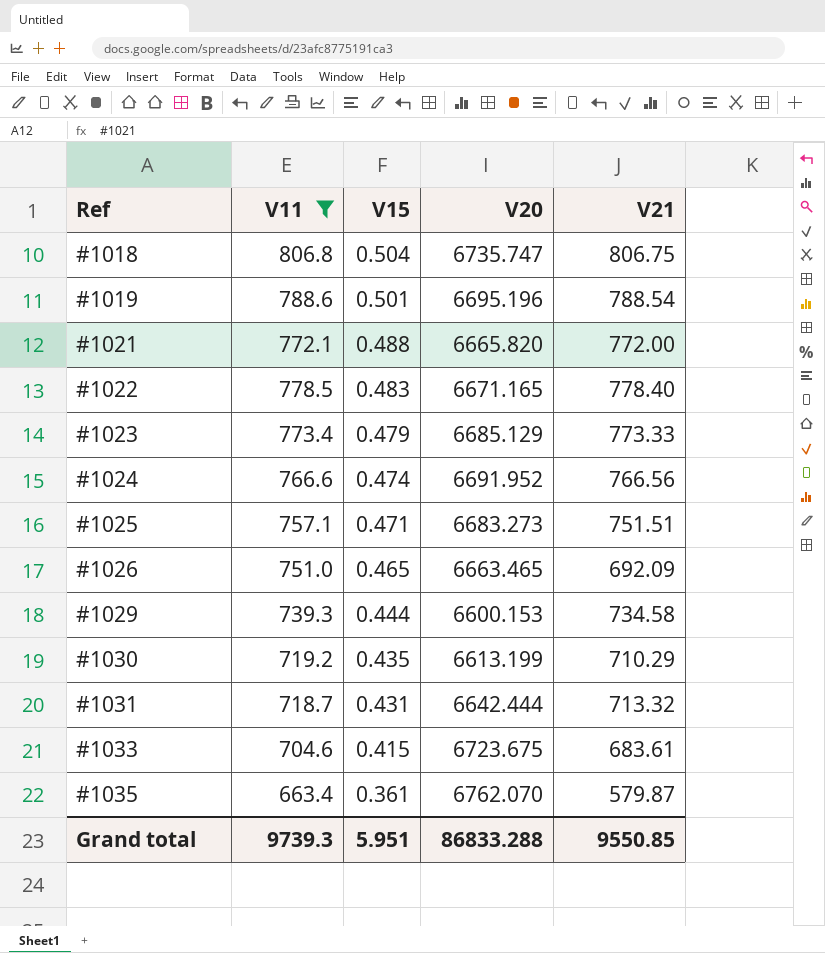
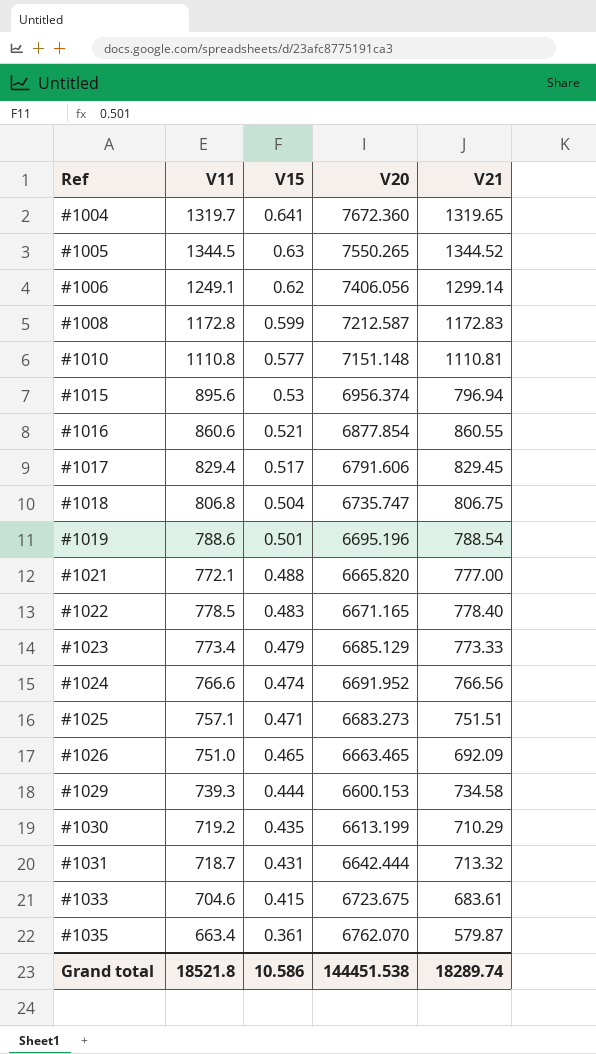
filter: V11 <= 806.8 -> none
#1021 | V21: 772.00 -> 777.00
Grand total | V11: 9739.3 -> 18521.8
Grand total | V15: 5.951 -> 10.586
Grand total | V20: 86833.288 -> 144451.538
Grand total | V21: 9550.85 -> 18289.74

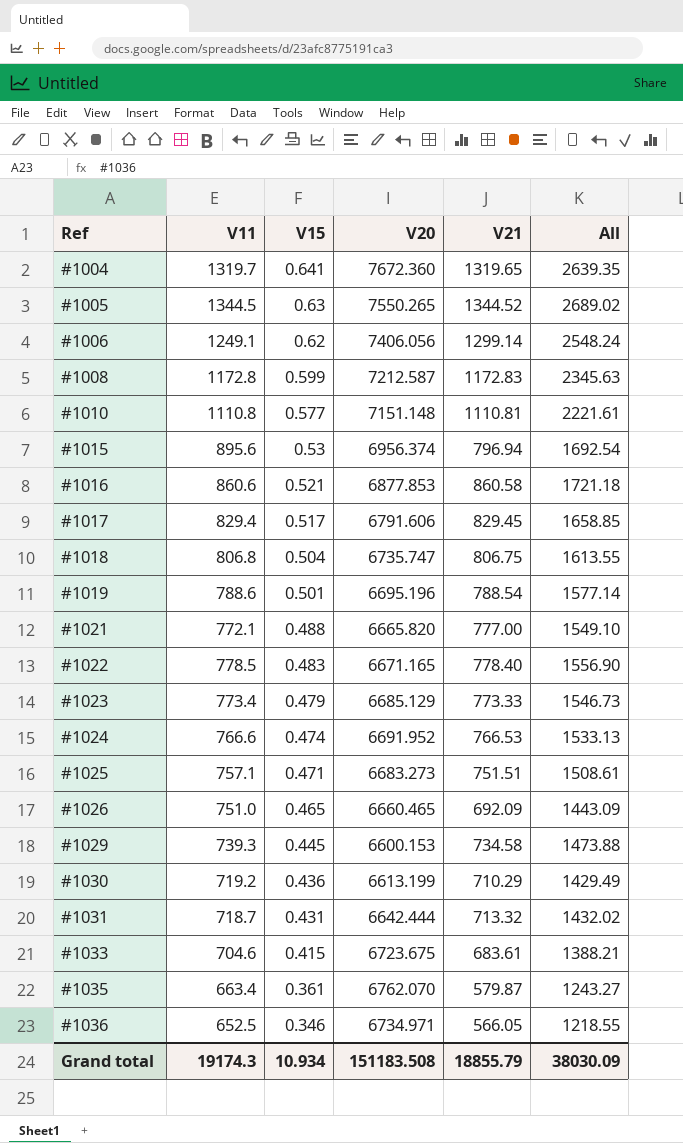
column All | formula: none -> [V11] + [V21]
#1016 | V20: 6877.854 -> 6877.853
#1016 | V21: 860.55 -> 860.58
#1024 | V21: 766.56 -> 766.53
#1026 | V20: 6663.465 -> 6660.465
#1029 | V15: 0.444 -> 0.445
#1030 | V15: 0.435 -> 0.436
row #1036: none -> 652.5 | 0.346 | 6734.971 | 566.05 | 1218.55
Grand total | V11: 18521.8 -> 19174.3
Grand total | V15: 10.586 -> 10.934
Grand total | V20: 144451.538 -> 151183.508
Grand total | V21: 18289.74 -> 18855.79

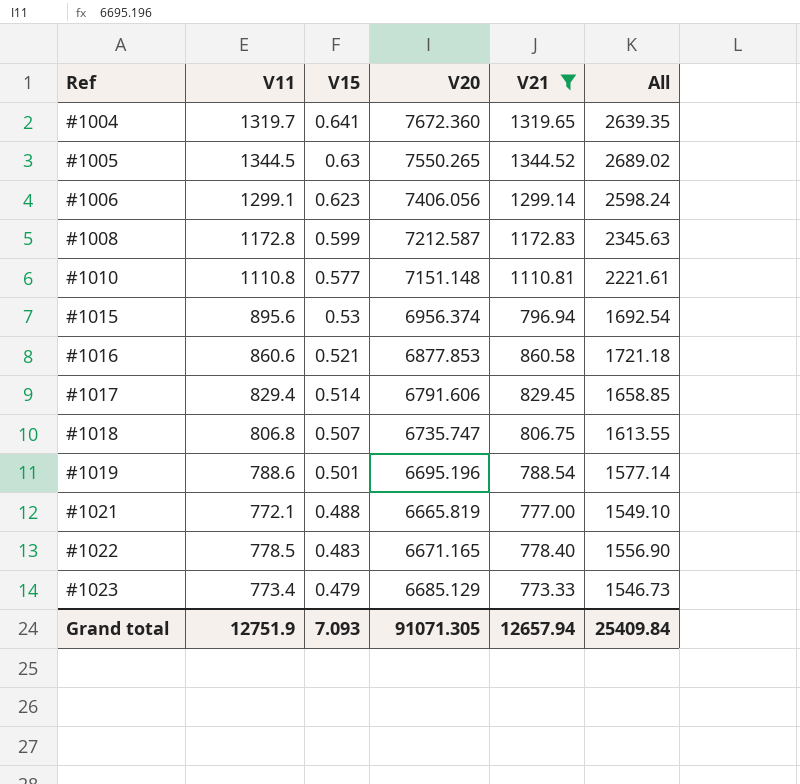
filter: none -> V21 >= 773.33
#1006 | V11: 1249.1 -> 1299.1
#1006 | V15: 0.62 -> 0.623
#1006 | All: 2548.24 -> 2598.24
#1017 | V15: 0.517 -> 0.514
#1018 | V15: 0.504 -> 0.507
#1021 | V20: 6665.820 -> 6665.819
Grand total | V11: 19174.3 -> 12751.9
Grand total | V15: 10.934 -> 7.093
Grand total | V20: 151183.508 -> 91071.305
Grand total | V21: 18855.79 -> 12657.94
Grand total | All: 38030.09 -> 25409.84

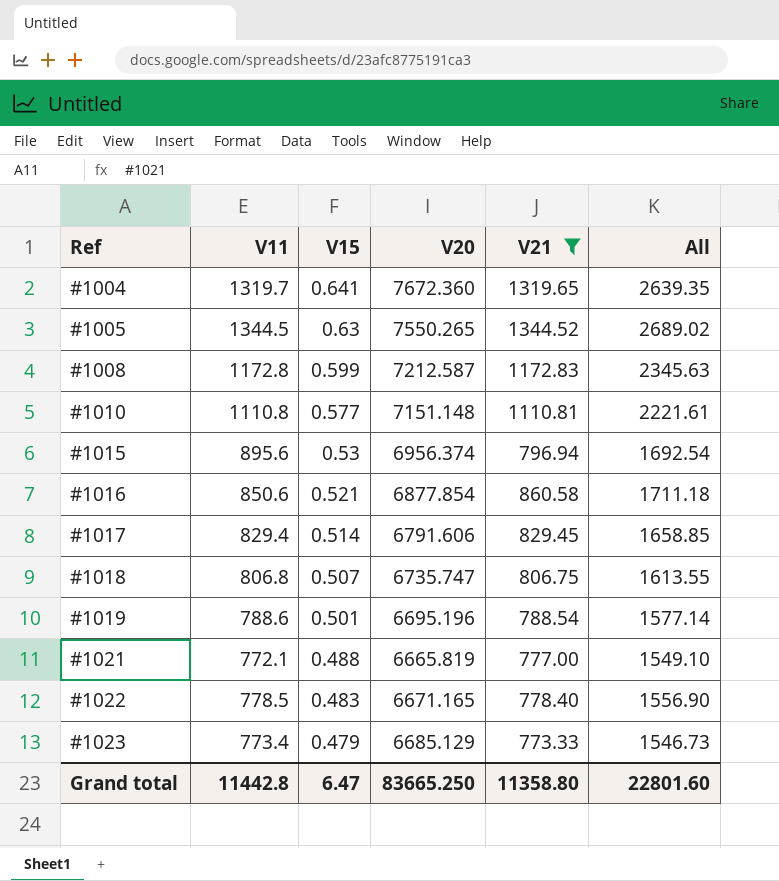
row #1006: 1299.1 | 0.623 | 7406.056 | 1299.14 | 2598.24 -> none
#1016 | V11: 860.6 -> 850.6
#1016 | V20: 6877.853 -> 6877.854
#1016 | All: 1721.18 -> 1711.18
Grand total | V11: 12751.9 -> 11442.8
Grand total | V15: 7.093 -> 6.47
Grand total | V20: 91071.305 -> 83665.250
Grand total | V21: 12657.94 -> 11358.80
Grand total | All: 25409.84 -> 22801.60

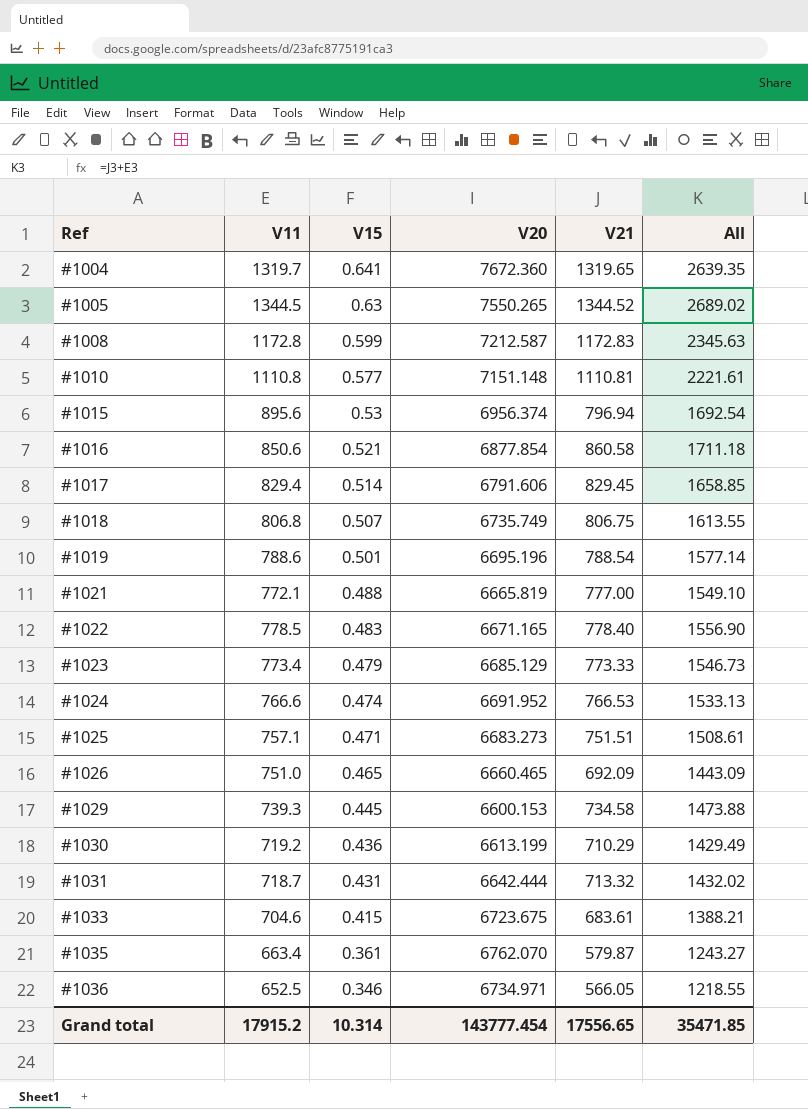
filter: V21 >= 773.33 -> none
#1018 | V20: 6735.747 -> 6735.749
Grand total | V11: 11442.8 -> 17915.2
Grand total | V15: 6.47 -> 10.314
Grand total | V20: 83665.250 -> 143777.454
Grand total | V21: 11358.80 -> 17556.65
Grand total | All: 22801.60 -> 35471.85

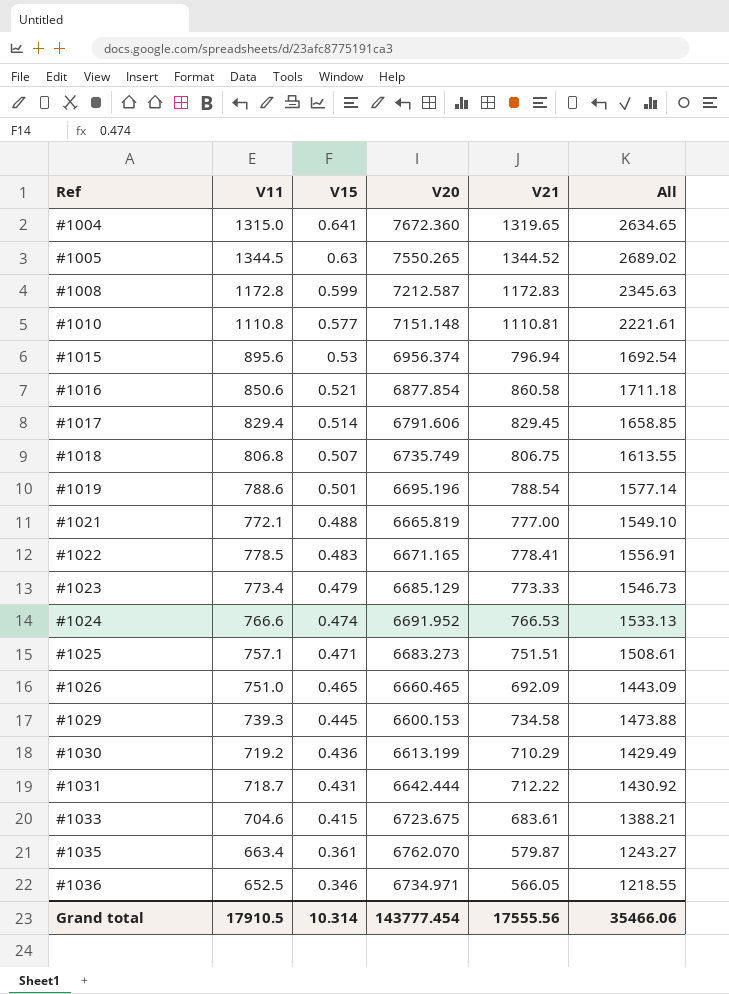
#1004 | V11: 1319.7 -> 1315.0
#1004 | All: 2639.35 -> 2634.65
#1022 | V21: 778.40 -> 778.41
#1022 | All: 1556.90 -> 1556.91
#1031 | V21: 713.32 -> 712.22
#1031 | All: 1432.02 -> 1430.92
Grand total | V11: 17915.2 -> 17910.5
Grand total | V21: 17556.65 -> 17555.56
Grand total | All: 35471.85 -> 35466.06

